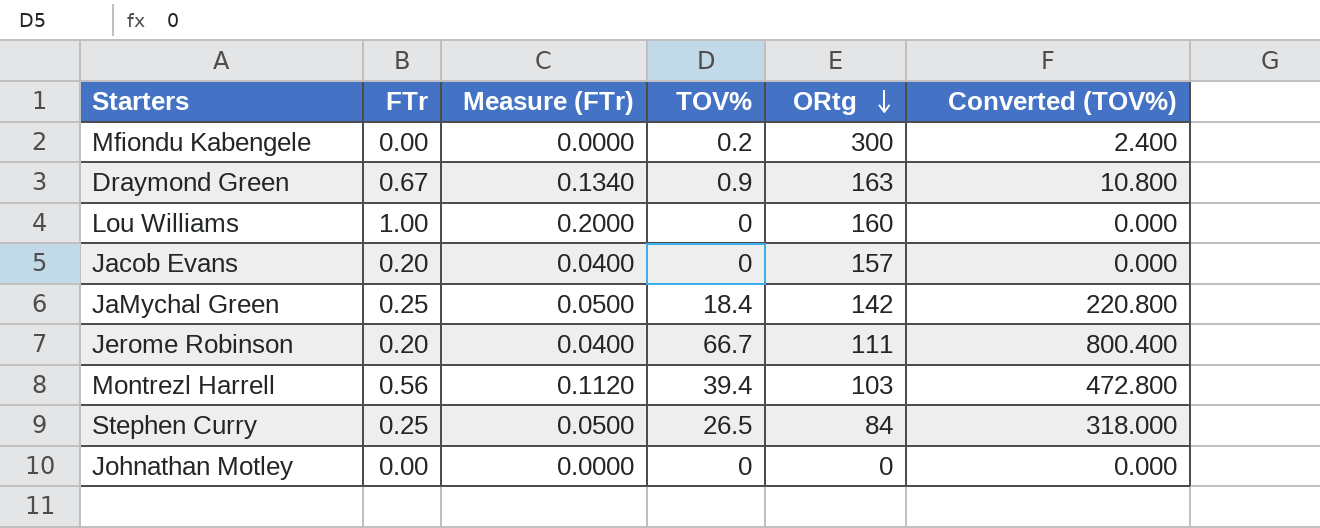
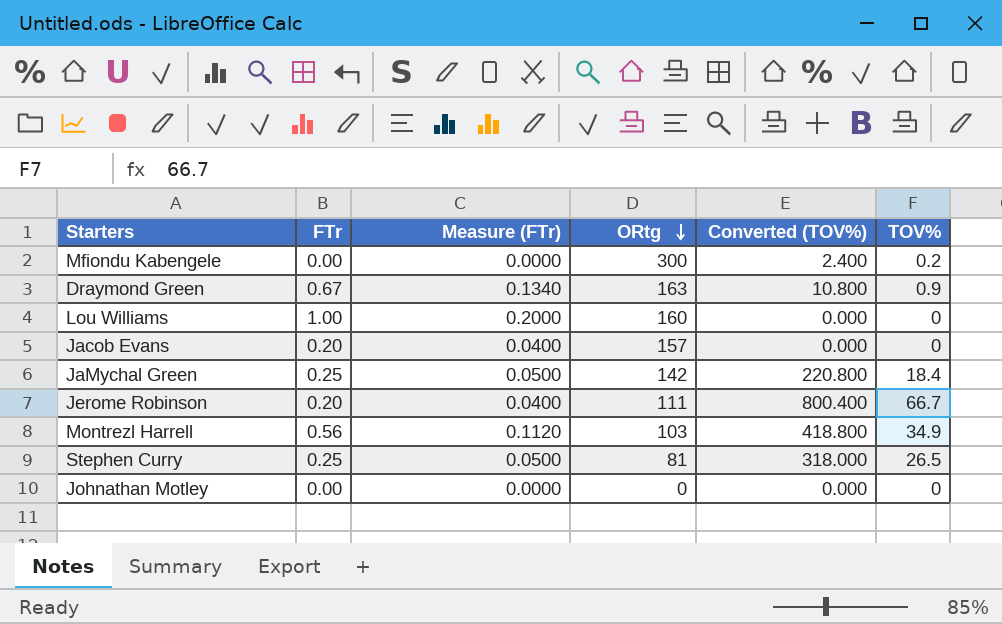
column TOV% | position: 4 -> 6
Montrezl Harrell | Converted (TOV%): 472.800 -> 418.800
Montrezl Harrell | TOV%: 39.4 -> 34.9
Stephen Curry | ORtg: 84 -> 81

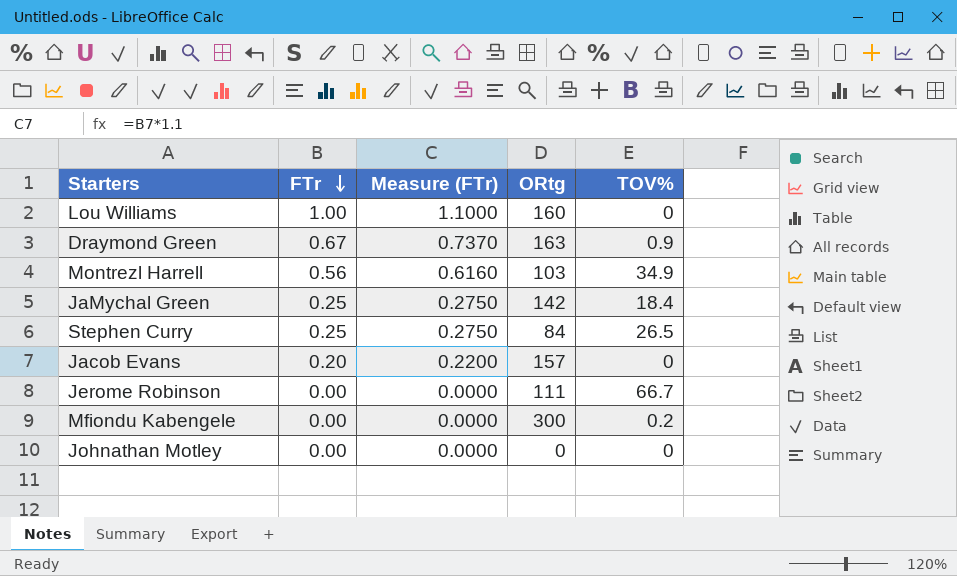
row order: ORtg descending -> FTr descending
column Converted (TOV%) | formula: [TOV%] * 12 -> none
column Measure (FTr) | formula: [FTr] * 0.2 -> [FTr] * 1.1
Stephen Curry | ORtg: 81 -> 84
Jerome Robinson | FTr: 0.20 -> 0.00

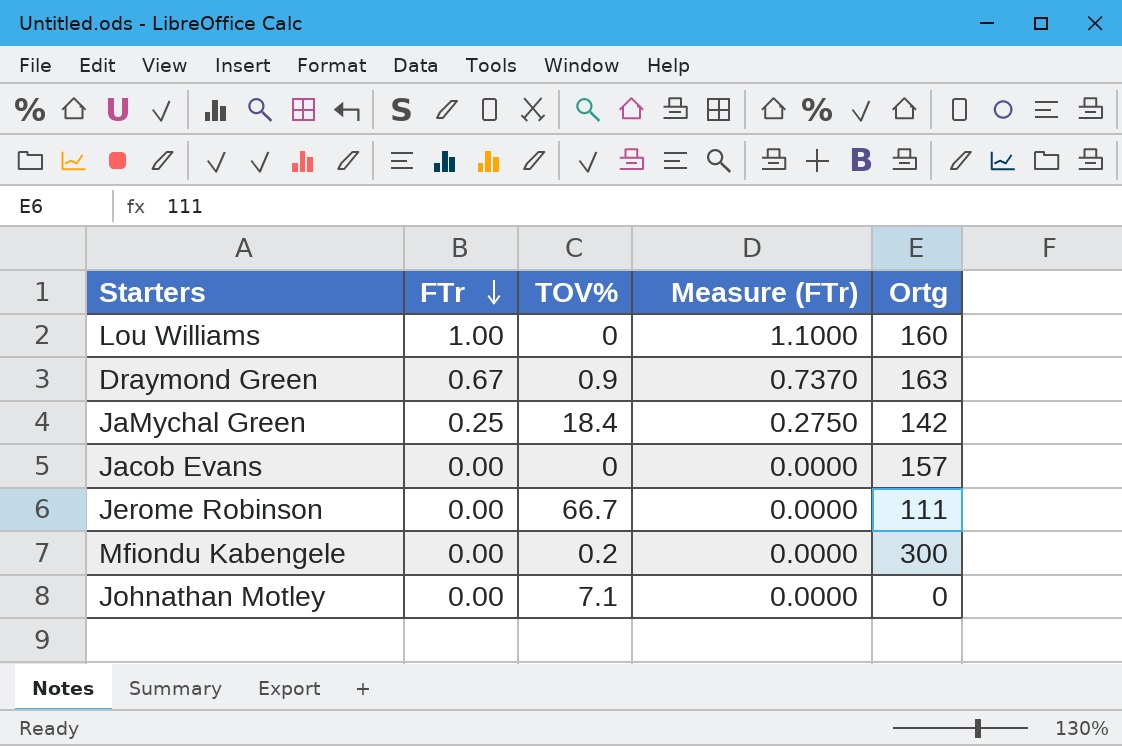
column TOV% | position: 5 -> 3
column name: ORtg -> Ortg
row Montrezl Harrell: 0.56 | 0.6160 | 103 | 34.9 -> none
row Stephen Curry: 0.25 | 0.2750 | 84 | 26.5 -> none
Jacob Evans | FTr: 0.20 -> 0.00
Jacob Evans | Measure (FTr): 0.2200 -> 0.0000
Johnathan Motley | TOV%: 0 -> 7.1

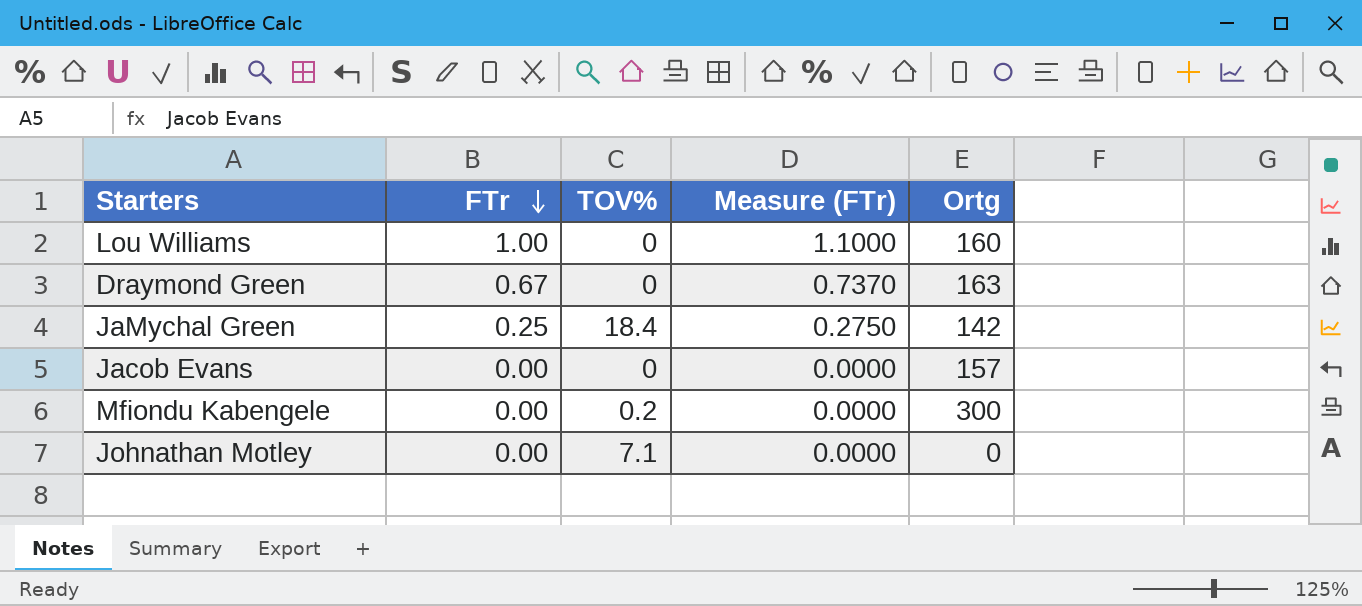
row Jerome Robinson: 0.00 | 66.7 | 0.0000 | 111 -> none
Draymond Green | TOV%: 0.9 -> 0

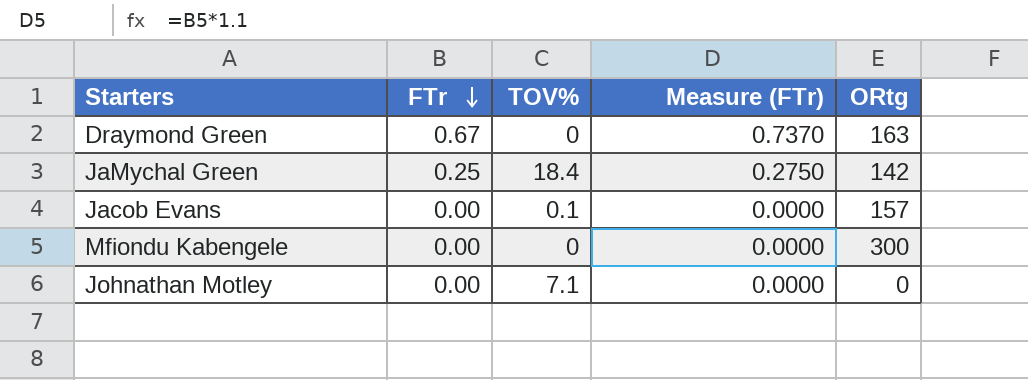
column name: Ortg -> ORtg
row Lou Williams: 1.00 | 0 | 1.1000 | 160 -> none
Jacob Evans | TOV%: 0 -> 0.1
Mfiondu Kabengele | TOV%: 0.2 -> 0

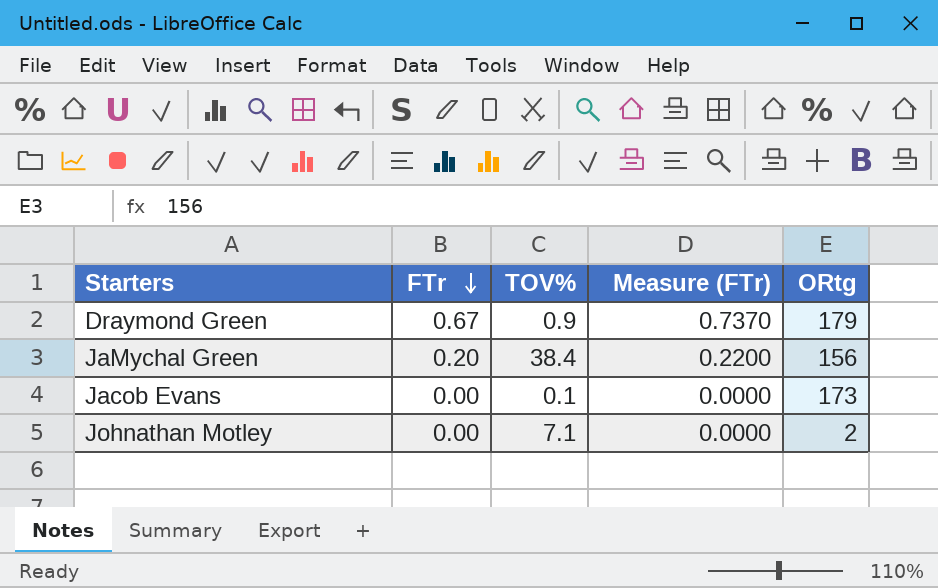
row Mfiondu Kabengele: 0.00 | 0 | 0.0000 | 300 -> none
Draymond Green | TOV%: 0 -> 0.9
Draymond Green | ORtg: 163 -> 179
JaMychal Green | FTr: 0.25 -> 0.20
JaMychal Green | TOV%: 18.4 -> 38.4
JaMychal Green | Measure (FTr): 0.2750 -> 0.2200
JaMychal Green | ORtg: 142 -> 156
Jacob Evans | ORtg: 157 -> 173
Johnathan Motley | ORtg: 0 -> 2

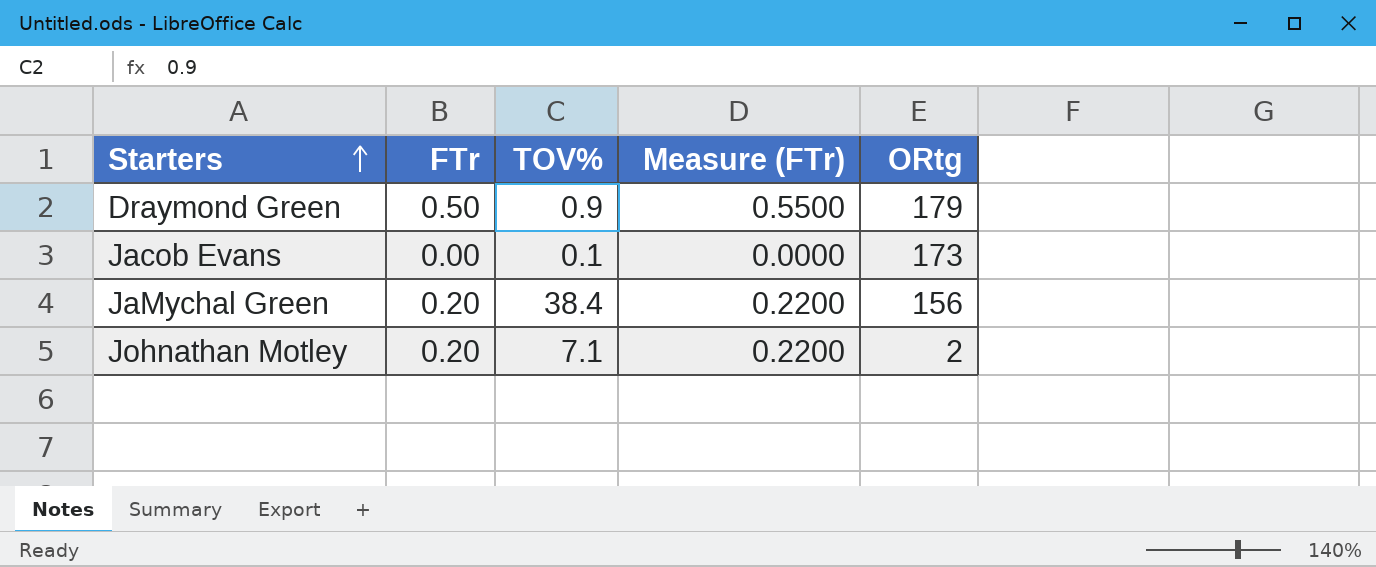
row order: FTr descending -> Starters ascending
Draymond Green | FTr: 0.67 -> 0.50
Draymond Green | Measure (FTr): 0.7370 -> 0.5500
Johnathan Motley | FTr: 0.00 -> 0.20
Johnathan Motley | Measure (FTr): 0.0000 -> 0.2200

